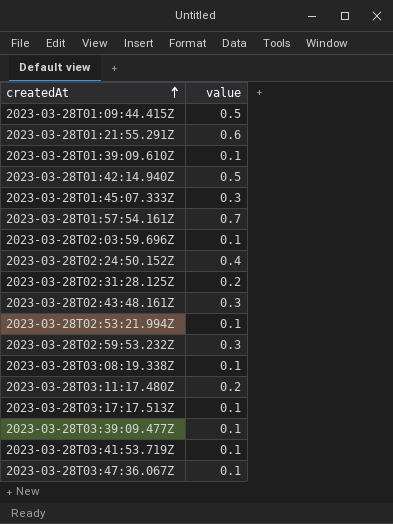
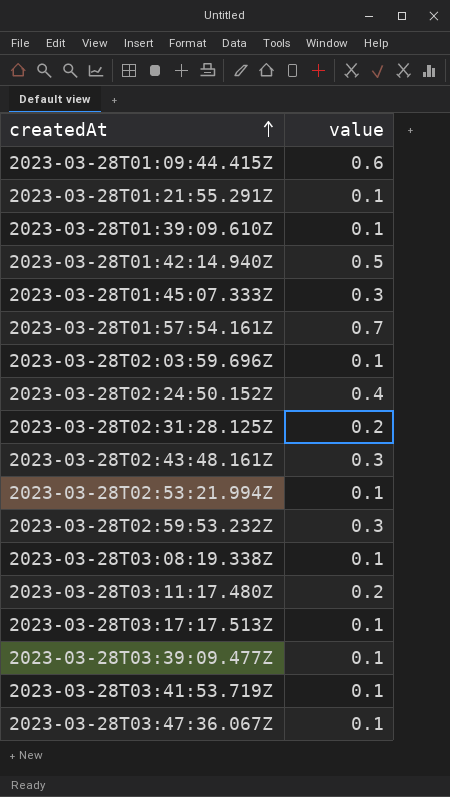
2023-03-28T01:09:44.415Z | value: 0.5 -> 0.6
2023-03-28T01:21:55.291Z | value: 0.6 -> 0.1

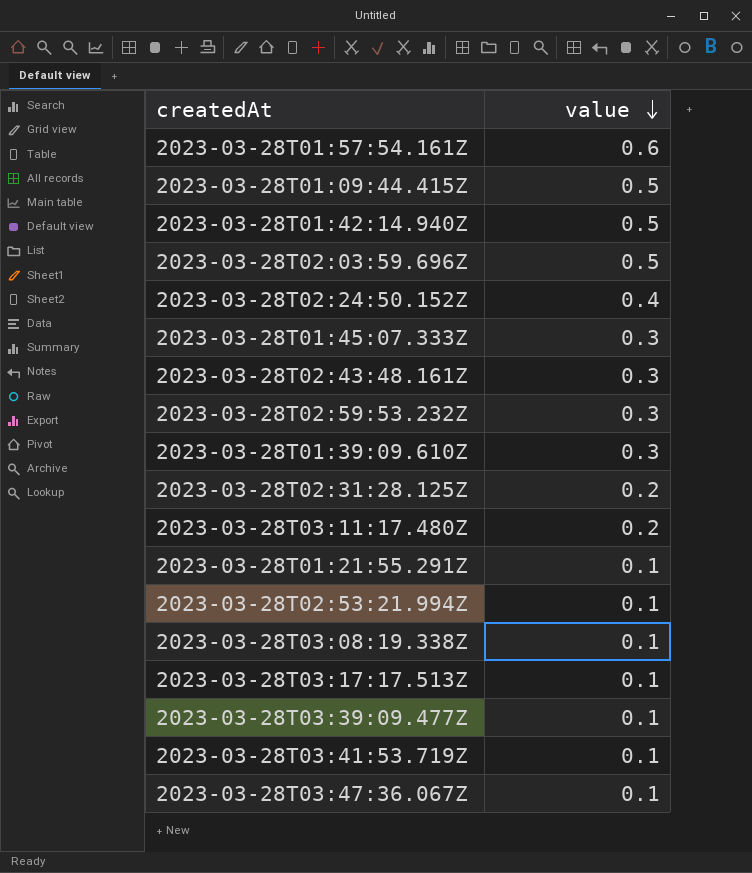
row order: createdAt ascending -> value descending
2023-03-28T01:57:54.161Z | value: 0.7 -> 0.6
2023-03-28T01:09:44.415Z | value: 0.6 -> 0.5
2023-03-28T02:03:59.696Z | value: 0.1 -> 0.5
2023-03-28T01:39:09.610Z | value: 0.1 -> 0.3

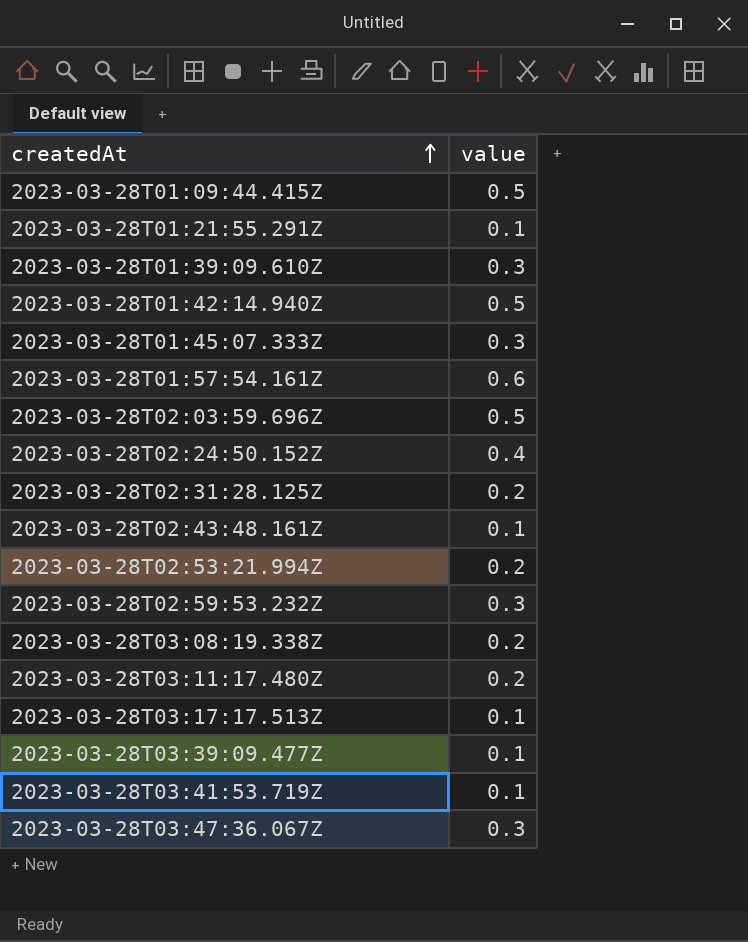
row order: value descending -> createdAt ascending
2023-03-28T02:43:48.161Z | value: 0.3 -> 0.1
2023-03-28T02:53:21.994Z | value: 0.1 -> 0.2
2023-03-28T03:08:19.338Z | value: 0.1 -> 0.2
2023-03-28T03:47:36.067Z | value: 0.1 -> 0.3

